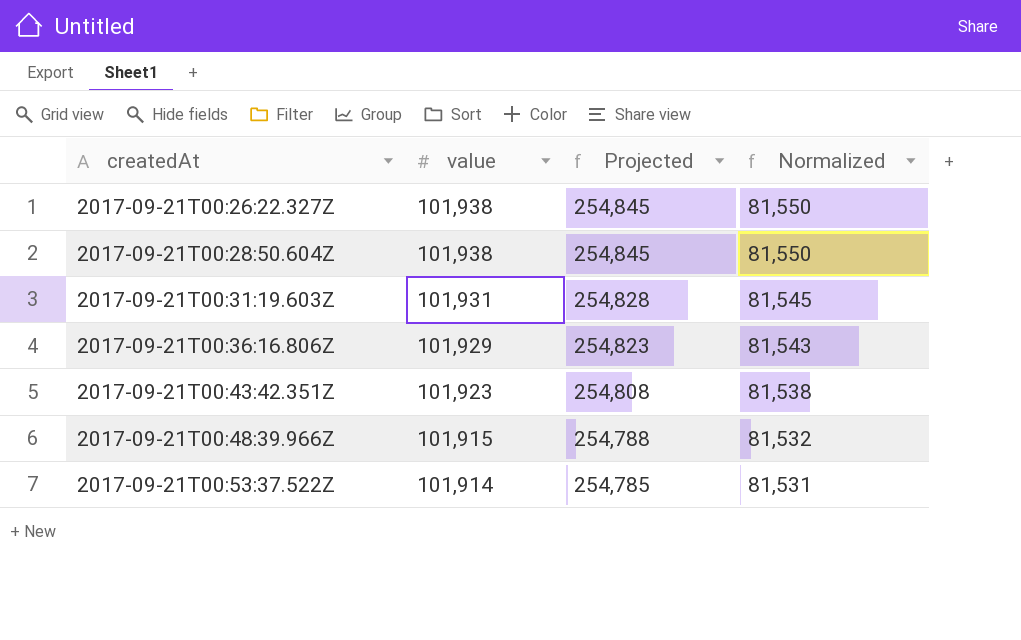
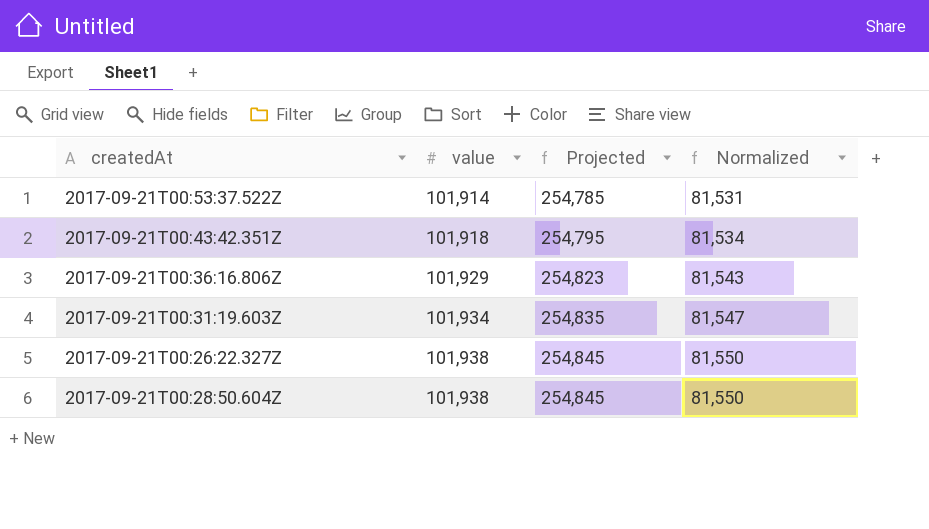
row order: createdAt ascending -> value ascending
row 2017-09-21T00:48:39.966Z: 101,915 | 254,788 | 81,532 -> none
2017-09-21T00:43:42.351Z | value: 101,923 -> 101,918
2017-09-21T00:43:42.351Z | Projected: 254,808 -> 254,795
2017-09-21T00:43:42.351Z | Normalized: 81,538 -> 81,534
2017-09-21T00:31:19.603Z | value: 101,931 -> 101,934
2017-09-21T00:31:19.603Z | Projected: 254,828 -> 254,835
2017-09-21T00:31:19.603Z | Normalized: 81,545 -> 81,547

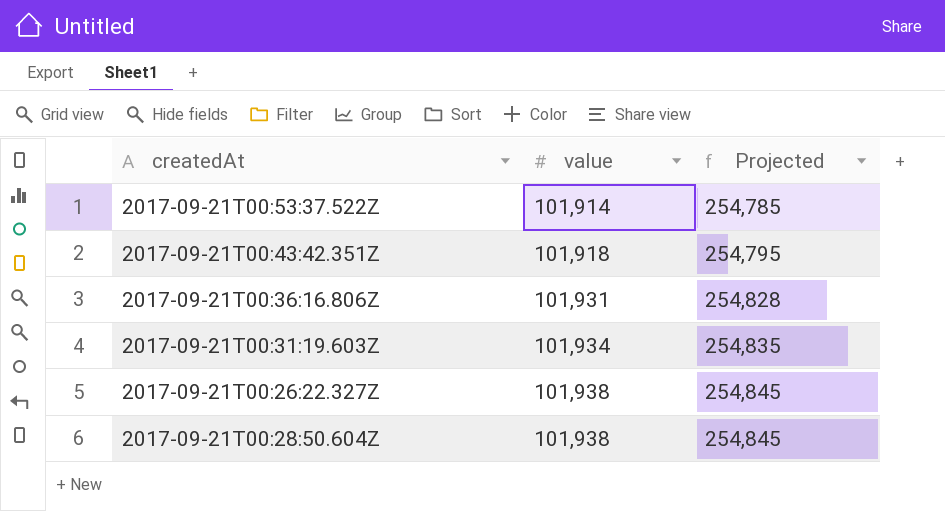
column Normalized | formula: [value] * 0.8 -> none
2017-09-21T00:36:16.806Z | value: 101,929 -> 101,931
2017-09-21T00:36:16.806Z | Projected: 254,823 -> 254,828

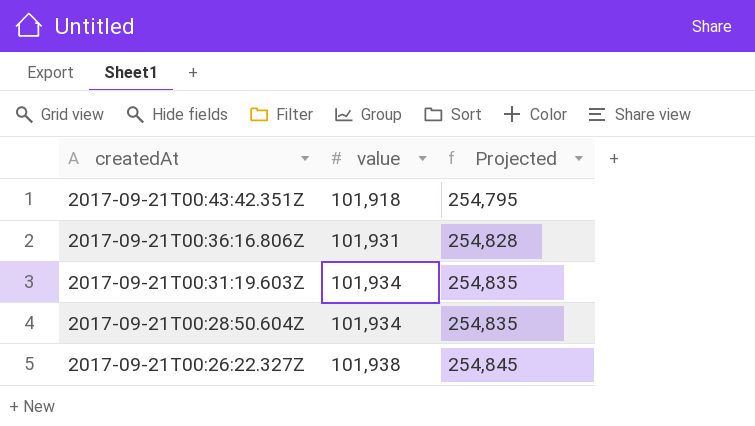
row order: value ascending -> createdAt descending
row 2017-09-21T00:53:37.522Z: 101,914 | 254,785 -> none
2017-09-21T00:28:50.604Z | value: 101,938 -> 101,934
2017-09-21T00:28:50.604Z | Projected: 254,845 -> 254,835

